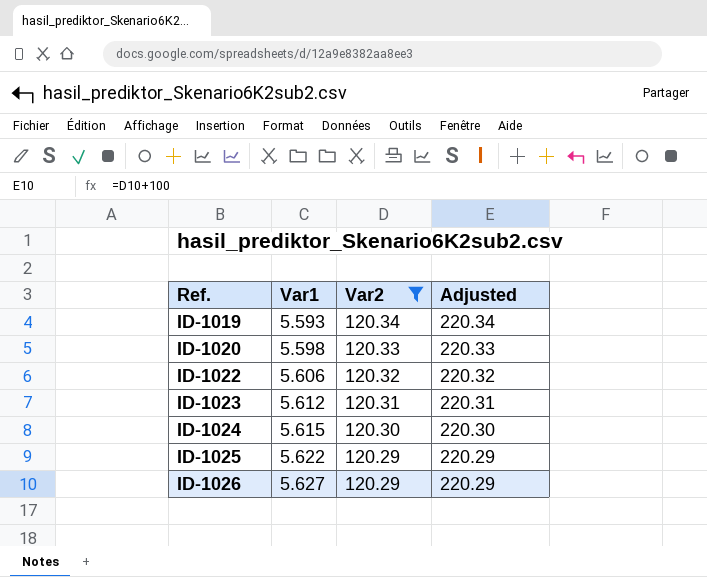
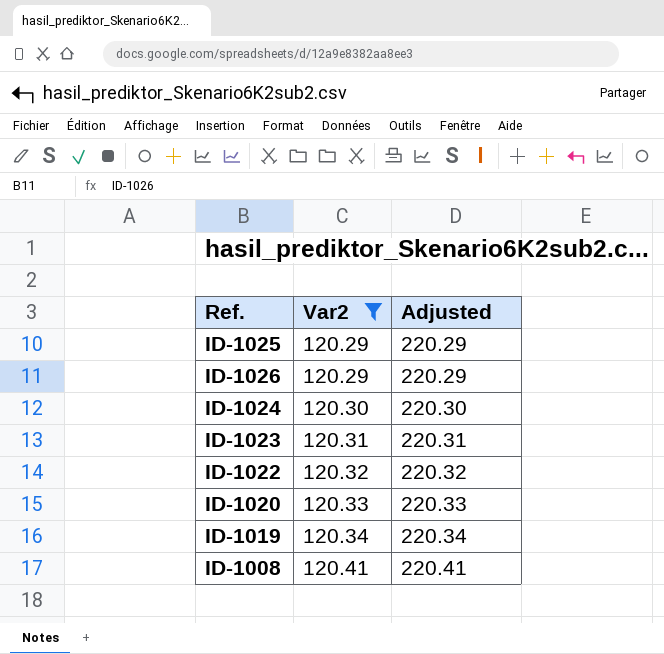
row order: Ref. ascending -> Var2 ascending
column Var1 | position: 2 -> none
row ID-1008: none -> 120.41 | 220.41

